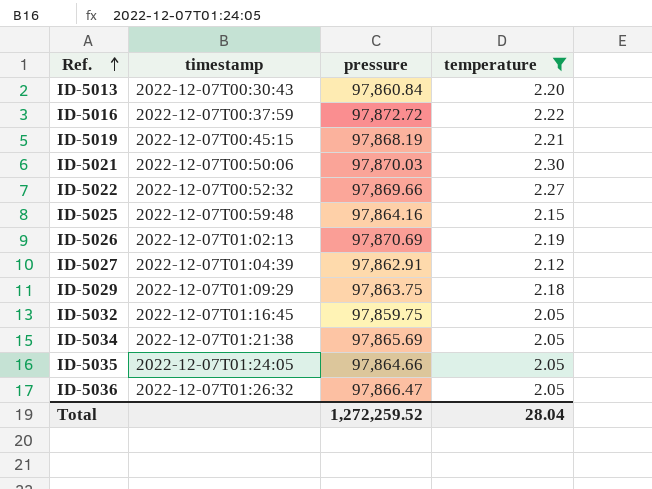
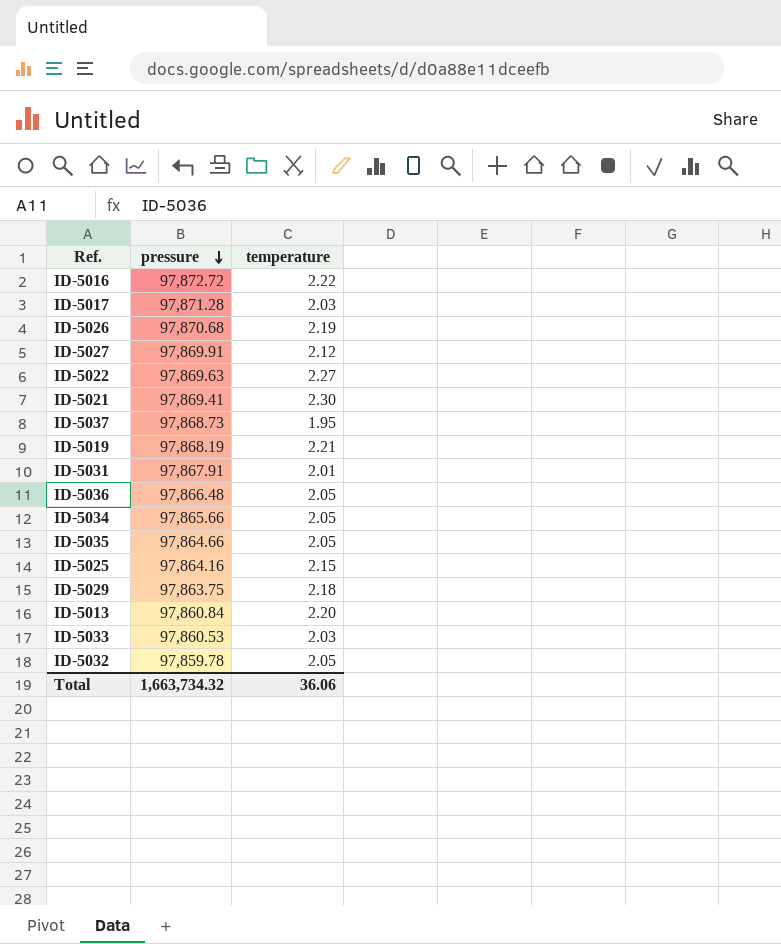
filter: temperature >= 2.05 -> none
row order: Ref. ascending -> pressure descending
column timestamp | position: 2 -> none
ID-5026 | pressure: 97,870.69 -> 97,870.68
ID-5027 | pressure: 97,862.91 -> 97,869.91
ID-5022 | pressure: 97,869.66 -> 97,869.63
ID-5021 | pressure: 97,870.03 -> 97,869.41
ID-5036 | pressure: 97,866.47 -> 97,866.48
ID-5034 | pressure: 97,865.69 -> 97,865.66
ID-5032 | pressure: 97,859.75 -> 97,859.78
Total | pressure: 1,272,259.52 -> 1,663,734.32
Total | temperature: 28.04 -> 36.06

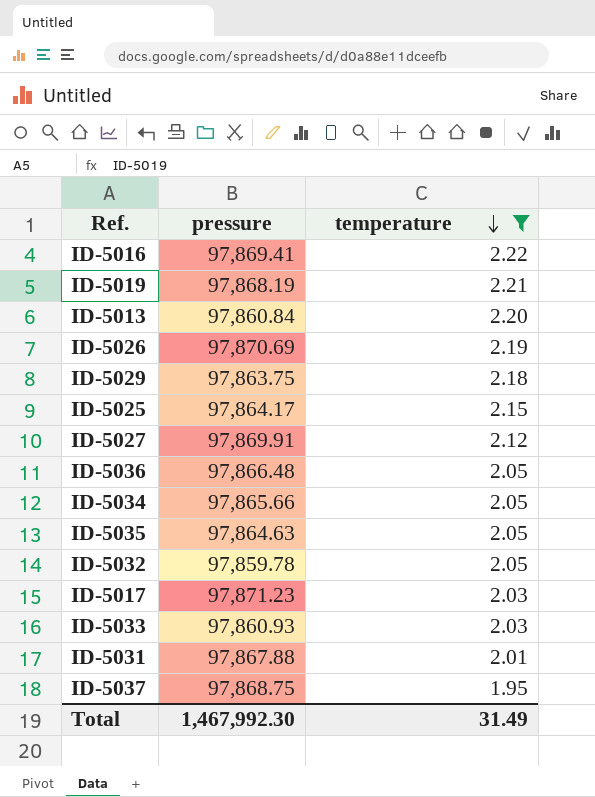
filter: none -> temperature <= 2.22
row order: pressure descending -> temperature descending
ID-5016 | pressure: 97,872.72 -> 97,869.41
ID-5026 | pressure: 97,870.68 -> 97,870.69
ID-5025 | pressure: 97,864.16 -> 97,864.17
ID-5035 | pressure: 97,864.66 -> 97,864.63
ID-5017 | pressure: 97,871.28 -> 97,871.23
ID-5033 | pressure: 97,860.53 -> 97,860.93
ID-5031 | pressure: 97,867.91 -> 97,867.88
ID-5037 | pressure: 97,868.73 -> 97,868.75
Total | pressure: 1,663,734.32 -> 1,467,992.30
Total | temperature: 36.06 -> 31.49

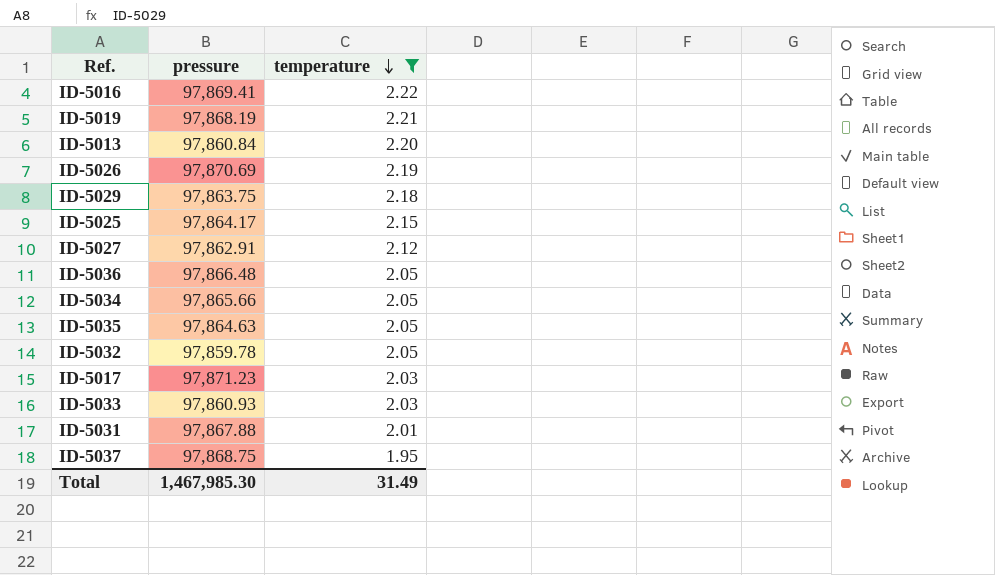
ID-5027 | pressure: 97,869.91 -> 97,862.91
Total | pressure: 1,467,992.30 -> 1,467,985.30

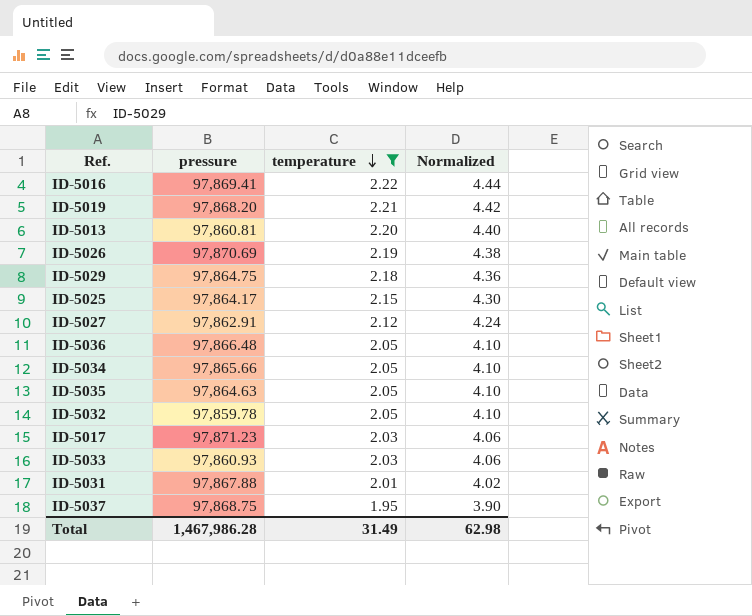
column Normalized | formula: none -> [temperature] * 2
ID-5019 | pressure: 97,868.19 -> 97,868.20
ID-5013 | pressure: 97,860.84 -> 97,860.81
ID-5029 | pressure: 97,863.75 -> 97,864.75
Total | pressure: 1,467,985.30 -> 1,467,986.28

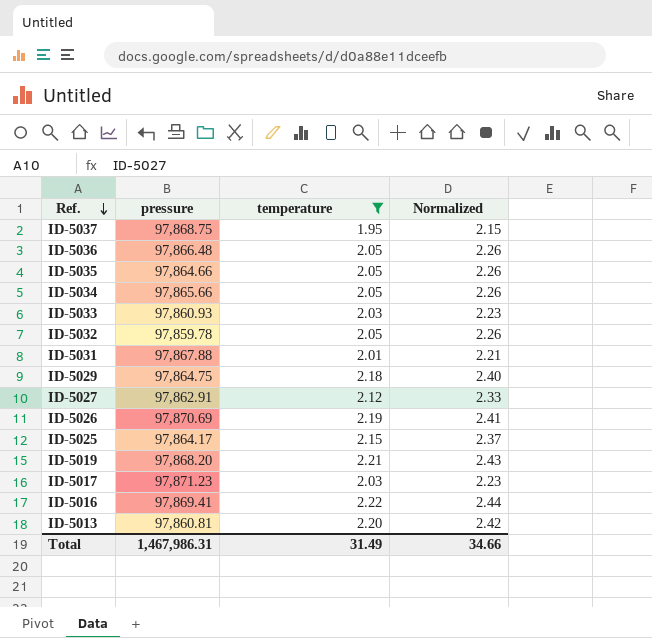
row order: temperature descending -> Ref. descending
column Normalized | formula: [temperature] * 2 -> [temperature] * 1.1
ID-5035 | pressure: 97,864.63 -> 97,864.66
Total | pressure: 1,467,986.28 -> 1,467,986.31
Total | Normalized: 62.98 -> 34.66

